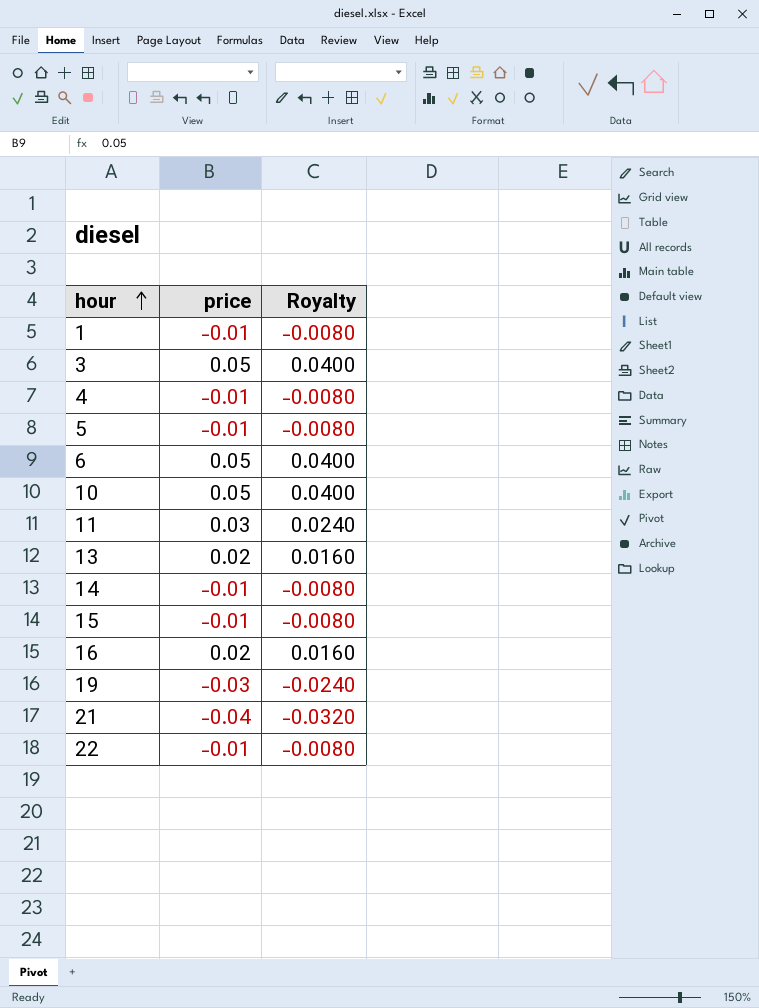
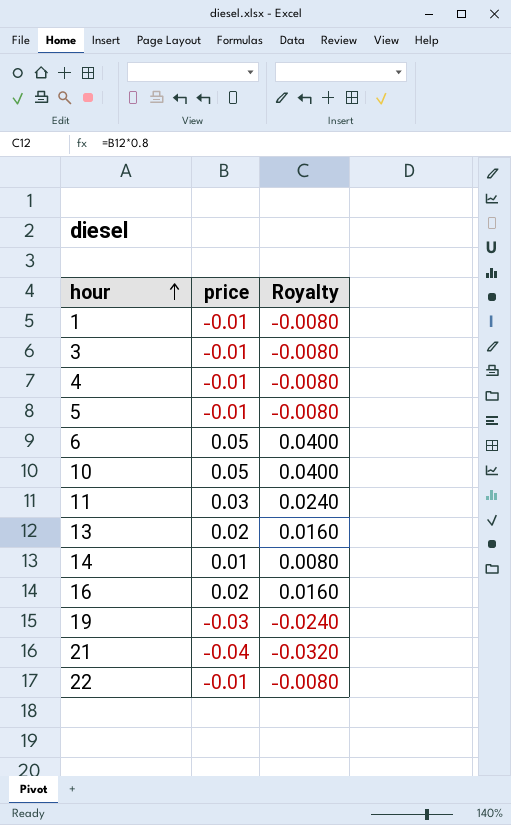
row 15: -0.01 | -0.0080 -> none
3 | price: 0.05 -> -0.01
3 | Royalty: 0.0400 -> -0.0080
14 | price: -0.01 -> 0.01
14 | Royalty: -0.0080 -> 0.0080

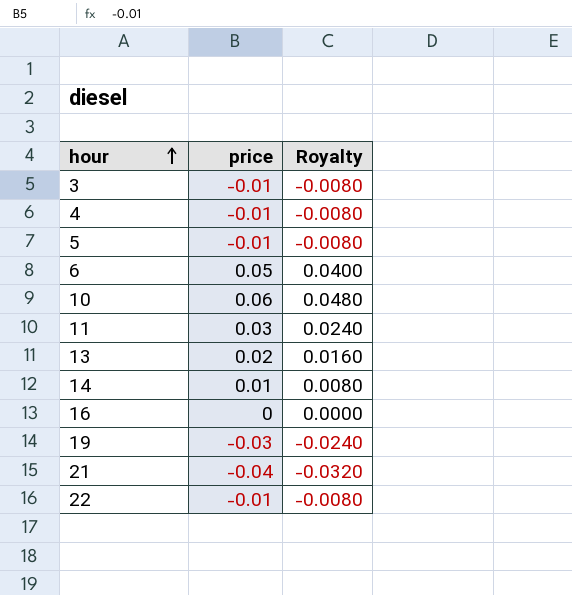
row 1: -0.01 | -0.0080 -> none
10 | price: 0.05 -> 0.06
10 | Royalty: 0.0400 -> 0.0480
16 | price: 0.02 -> 0
16 | Royalty: 0.0160 -> 0.0000

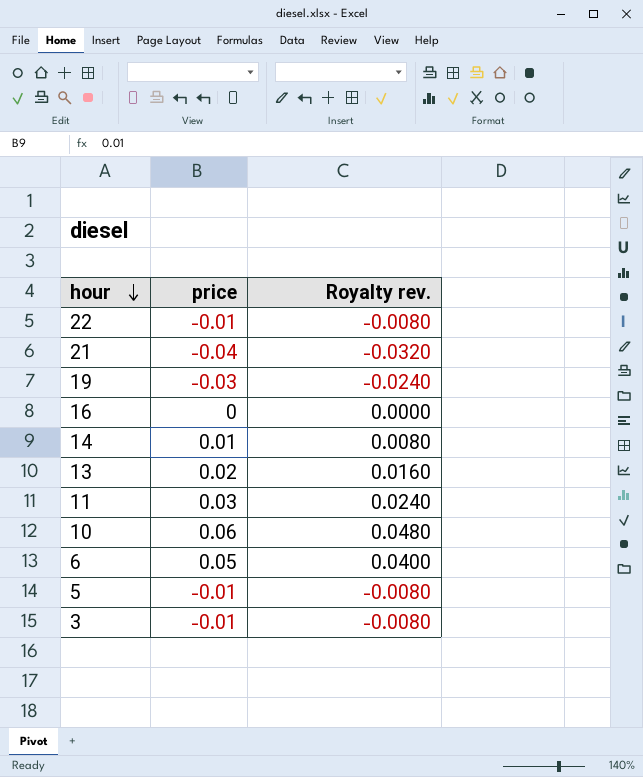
row order: hour ascending -> hour descending
column name: Royalty -> Royalty rev.
row 4: -0.01 | -0.0080 -> none

